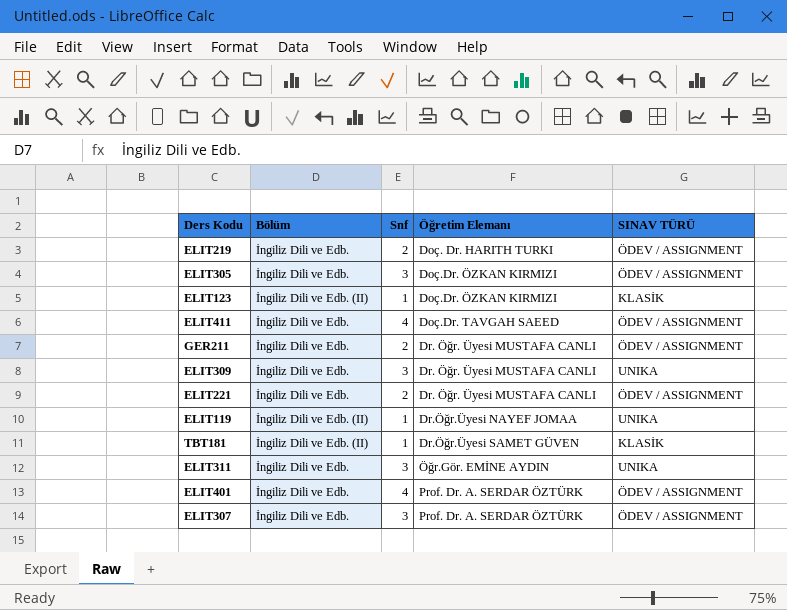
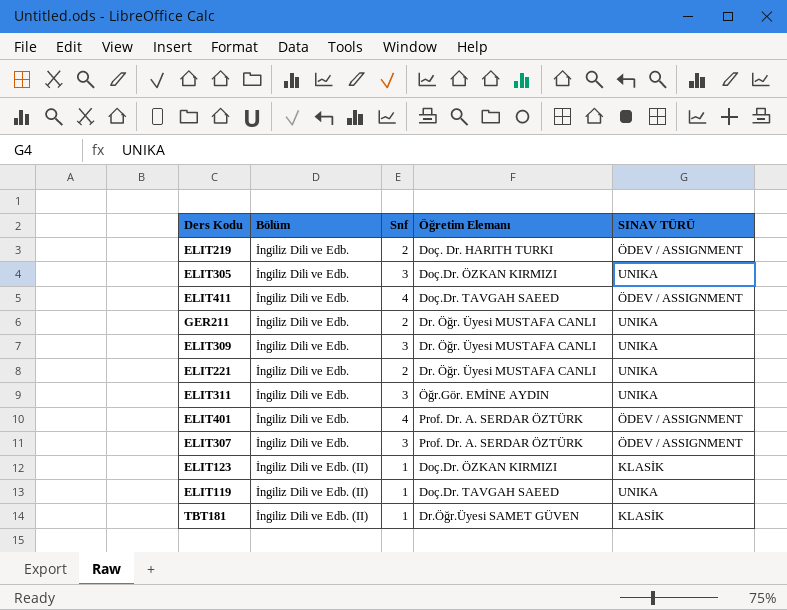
row order: Öğretim Elemanı ascending -> Bölüm ascending
ELIT305 | SINAV TÜRÜ: ÖDEV / ASSIGNMENT -> UNIKA
GER211 | SINAV TÜRÜ: ÖDEV / ASSIGNMENT -> UNIKA
ELIT221 | SINAV TÜRÜ: ÖDEV / ASSIGNMENT -> UNIKA
ELIT119 | Öğretim Elemanı: Dr.Öğr.Üyesi NAYEF JOMAA -> Doç.Dr. TAVGAH SAEED

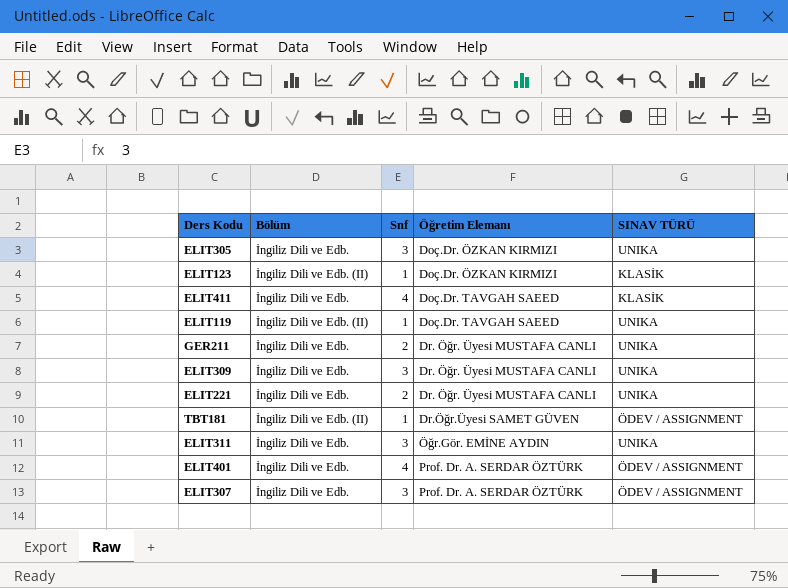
row order: Bölüm ascending -> Öğretim Elemanı ascending
row ELIT219: İngiliz Dili ve Edb. | 2 | Doç. Dr. HARITH TURKI | ÖDEV / ASSIGNMENT -> none
ELIT411 | SINAV TÜRÜ: ÖDEV / ASSIGNMENT -> KLASİK
TBT181 | SINAV TÜRÜ: KLASİK -> ÖDEV / ASSIGNMENT

